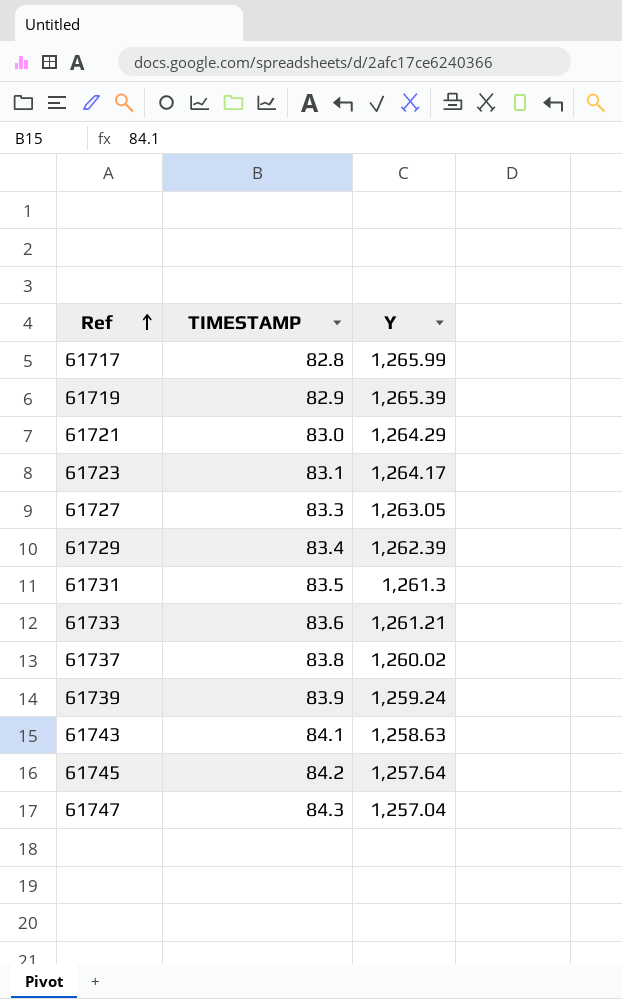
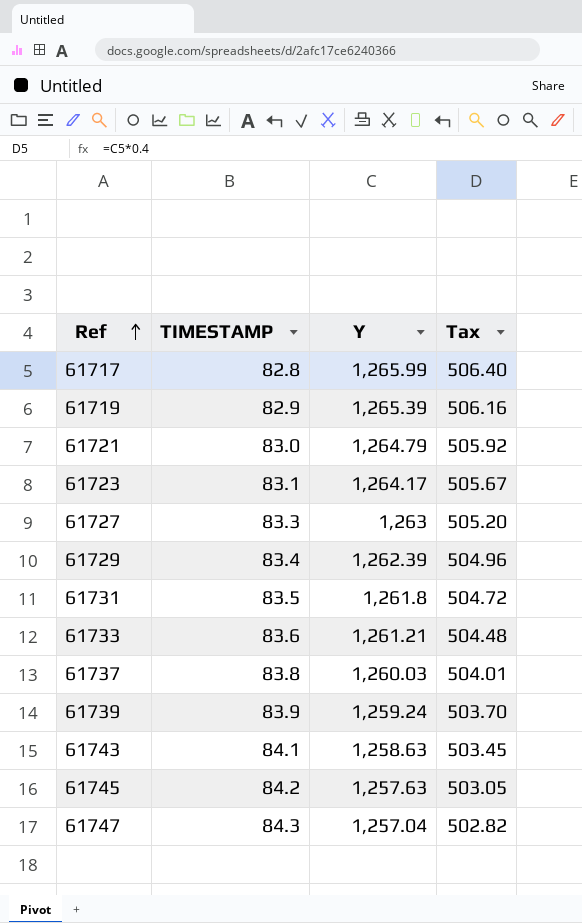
column Tax | formula: none -> [Y] * 0.4
61721 | Y: 1,264.29 -> 1,264.79
61727 | Y: 1,263.05 -> 1,263
61731 | Y: 1,261.3 -> 1,261.8
61737 | Y: 1,260.02 -> 1,260.03
61745 | Y: 1,257.64 -> 1,257.63

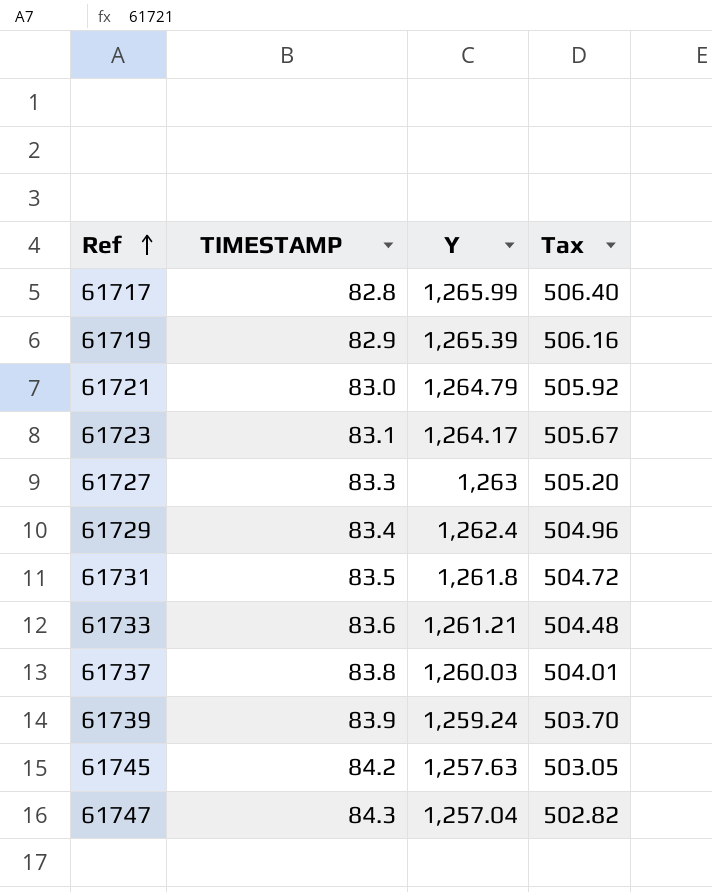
row 61743: 84.1 | 1,258.63 | 503.45 -> none
61729 | Y: 1,262.39 -> 1,262.4

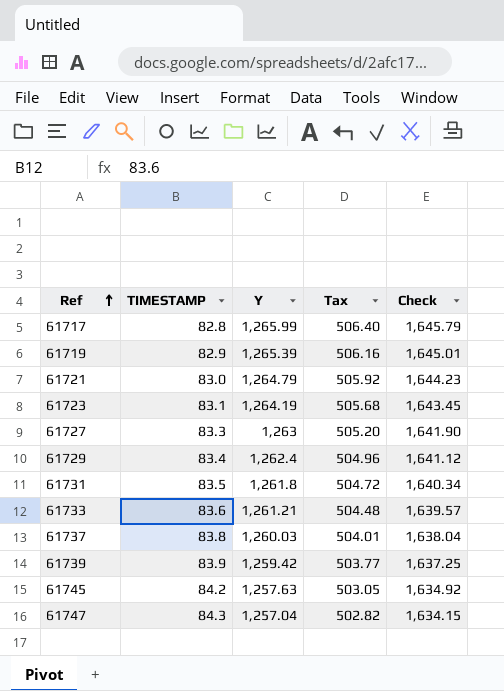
column Check | formula: none -> [Y] * 1.3
61723 | Y: 1,264.17 -> 1,264.19
61723 | Tax: 505.67 -> 505.68
61739 | Y: 1,259.24 -> 1,259.42
61739 | Tax: 503.70 -> 503.77

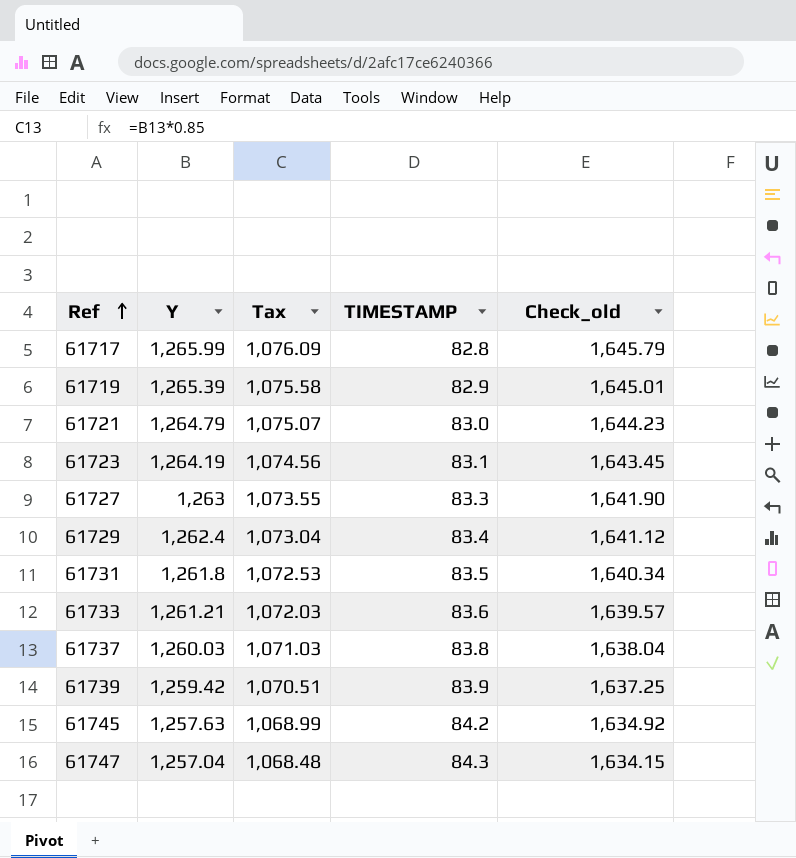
column Tax | formula: [Y] * 0.4 -> [Y] * 0.85
column TIMESTAMP | position: 2 -> 4
column name: Check -> Check_old

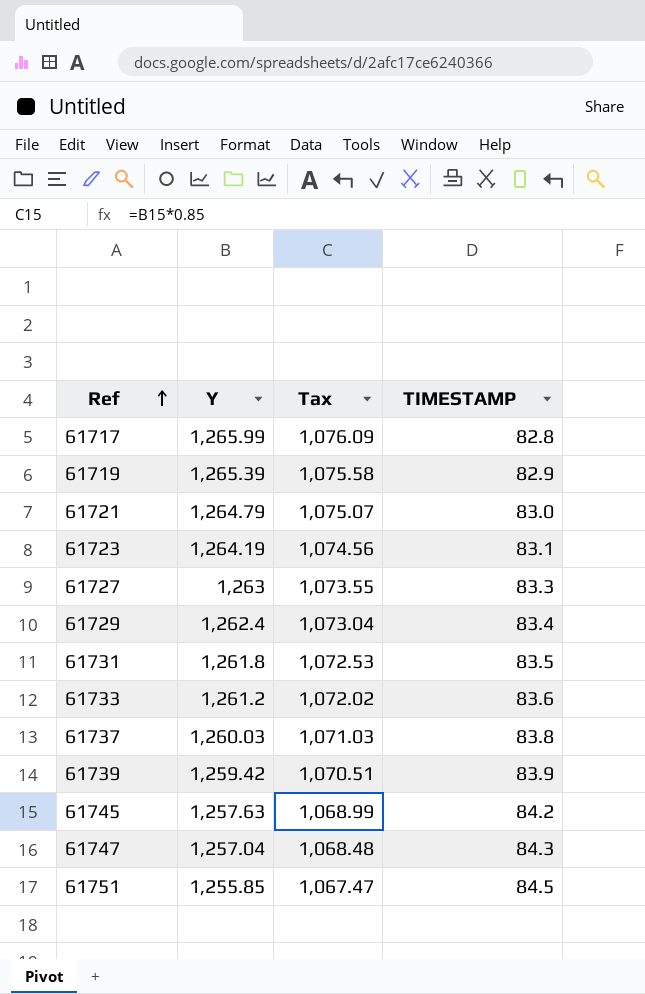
column Check_old | formula: [Y] * 1.3 -> none
61733 | Y: 1,261.21 -> 1,261.2
61733 | Tax: 1,072.03 -> 1,072.02
row 61751: none -> 1,255.85 | 1,067.47 | 84.5

